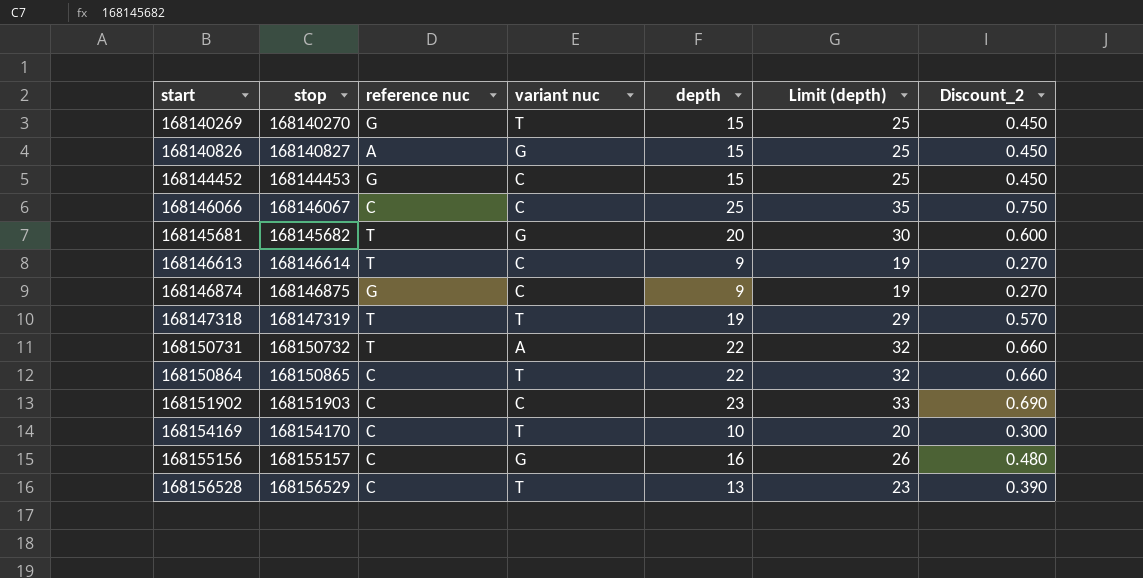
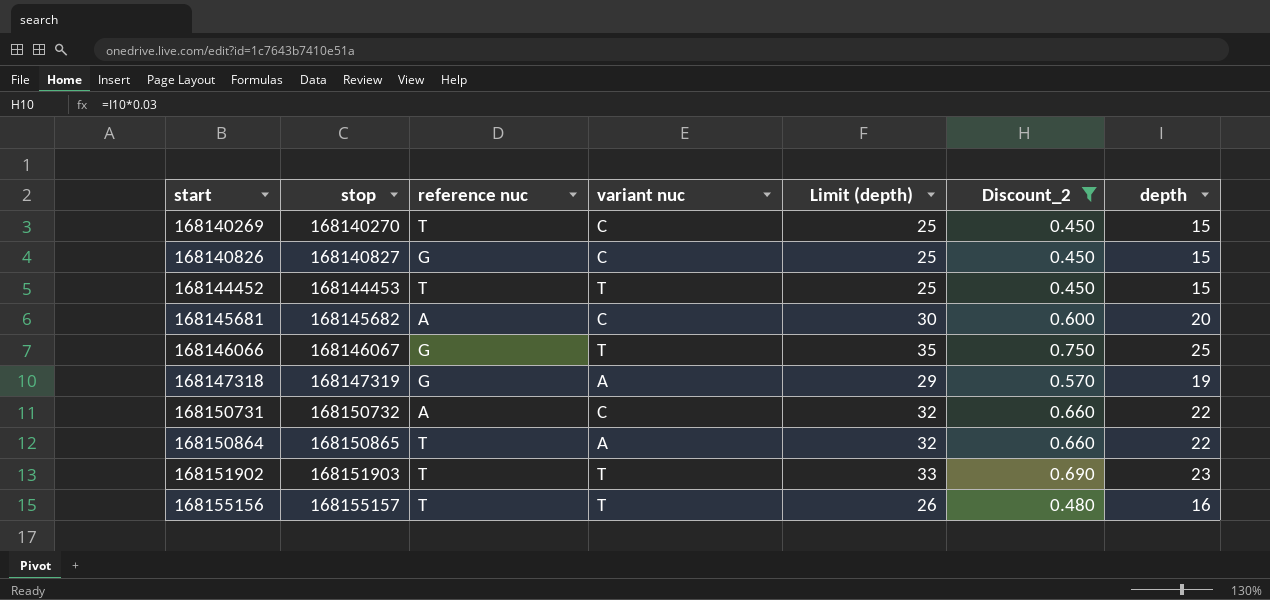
filter: none -> Discount_2 >= 0.450
row order: none -> start ascending
column depth | position: 5 -> 7
168140269 | reference nuc: G -> T
168140269 | variant nuc: T -> C
168140826 | reference nuc: A -> G
168140826 | variant nuc: G -> C
168144452 | reference nuc: G -> T
168144452 | variant nuc: C -> T
168145681 | reference nuc: T -> A
168145681 | variant nuc: G -> C
168146066 | reference nuc: C -> G
168146066 | variant nuc: C -> T
168147318 | reference nuc: T -> G
168147318 | variant nuc: T -> A
168150731 | reference nuc: T -> A
168150731 | variant nuc: A -> C
168150864 | reference nuc: C -> T
168150864 | variant nuc: T -> A
168151902 | reference nuc: C -> T
168151902 | variant nuc: C -> T
168155156 | reference nuc: C -> T
168155156 | variant nuc: G -> T

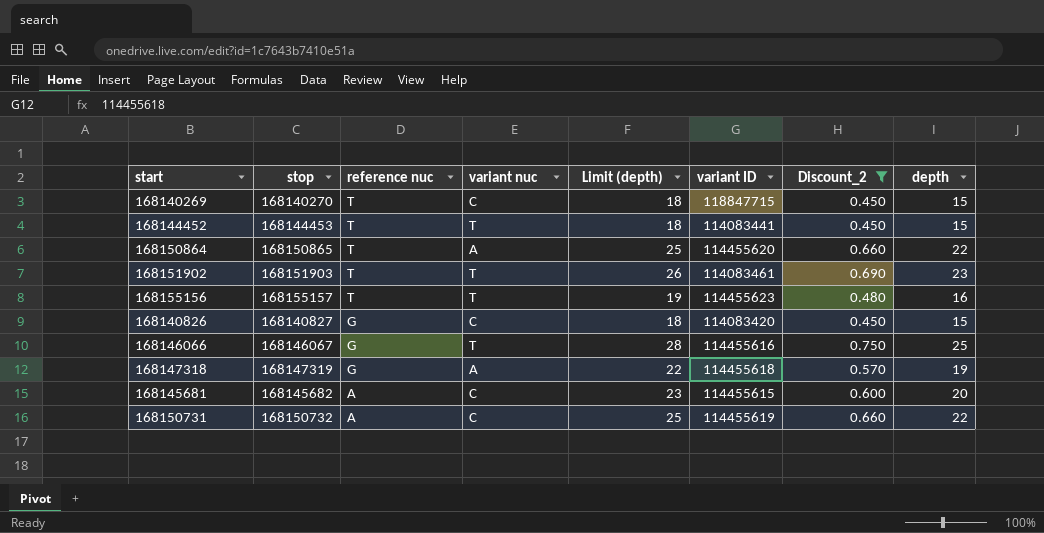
row order: start ascending -> reference nuc descending
column Limit (depth) | formula: [depth] + 10 -> [depth] + 3
column variant ID | position: none -> 6

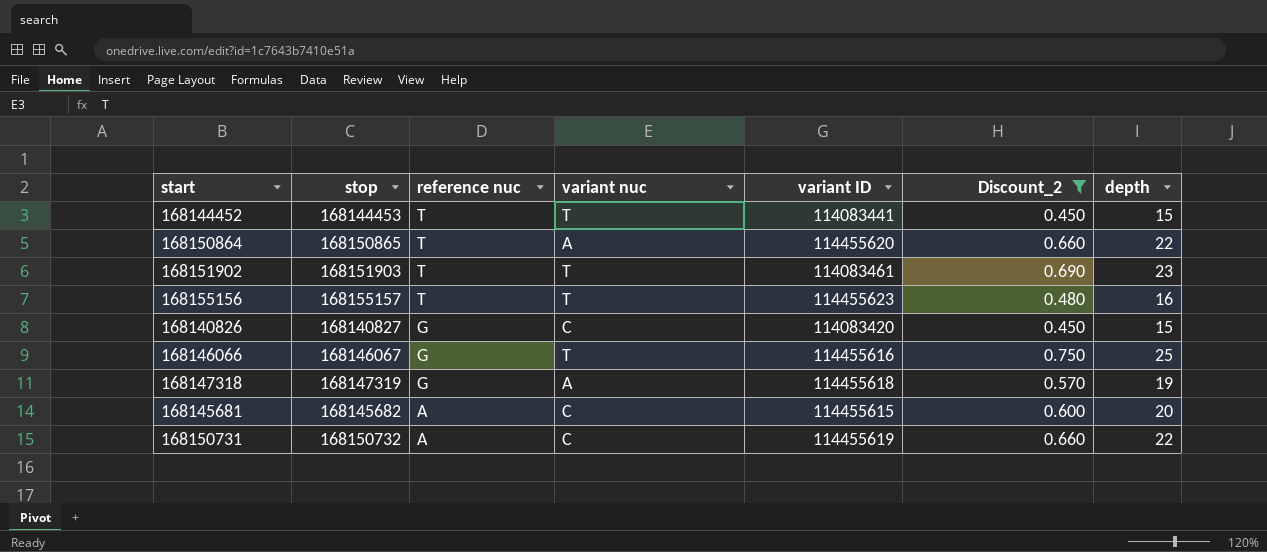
column Limit (depth) | formula: [depth] + 3 -> none
row 168140269: 168140270 | T | C | 18 | 118847715 | 0.450 | 15 -> none

